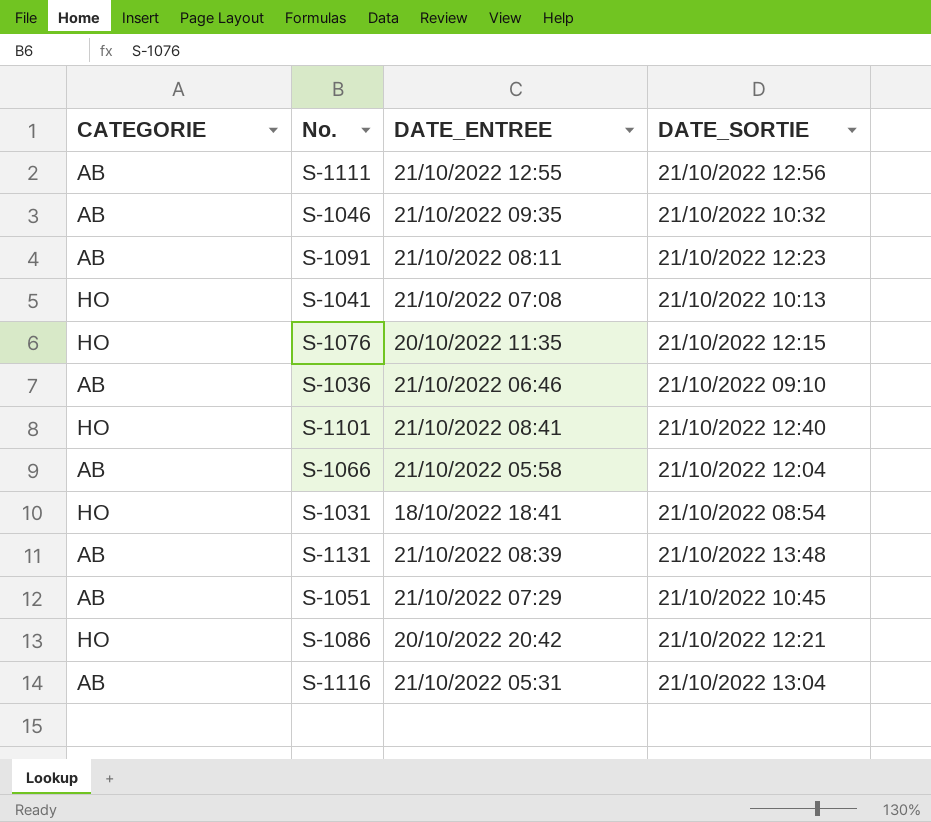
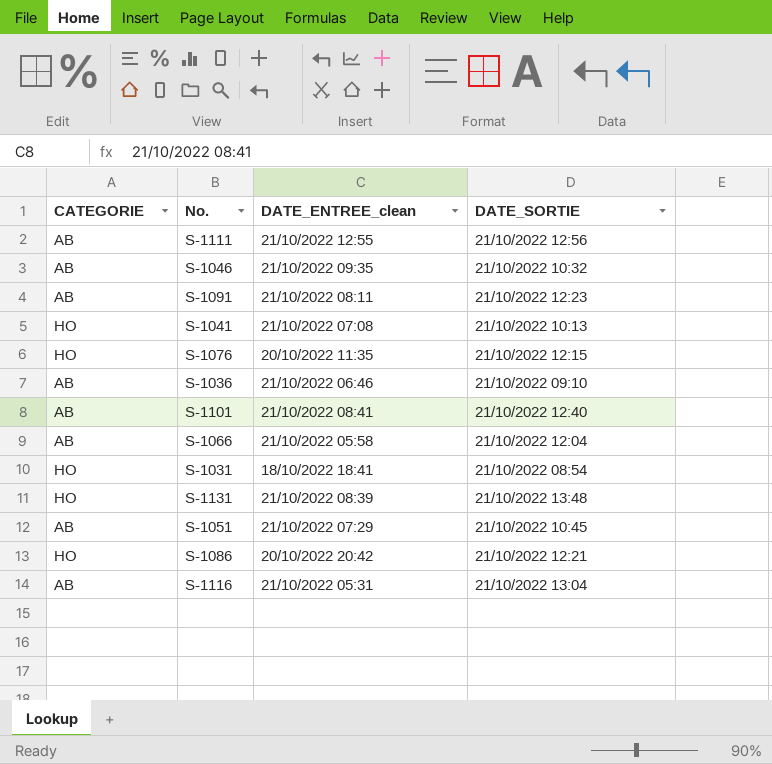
column name: DATE_ENTREE -> DATE_ENTREE_clean
S-1101 | CATEGORIE: HO -> AB
S-1131 | CATEGORIE: AB -> HO

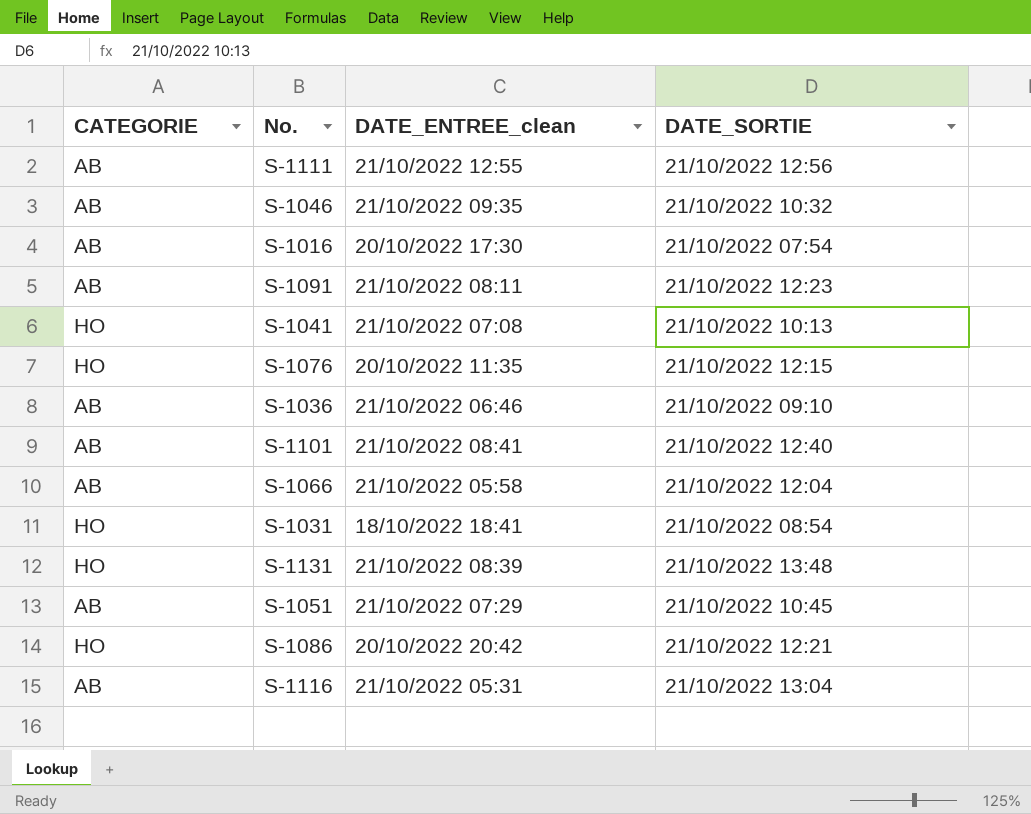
row S-1016: none -> AB | 20/10/2022 17:30 | 21/10/2022 07:54

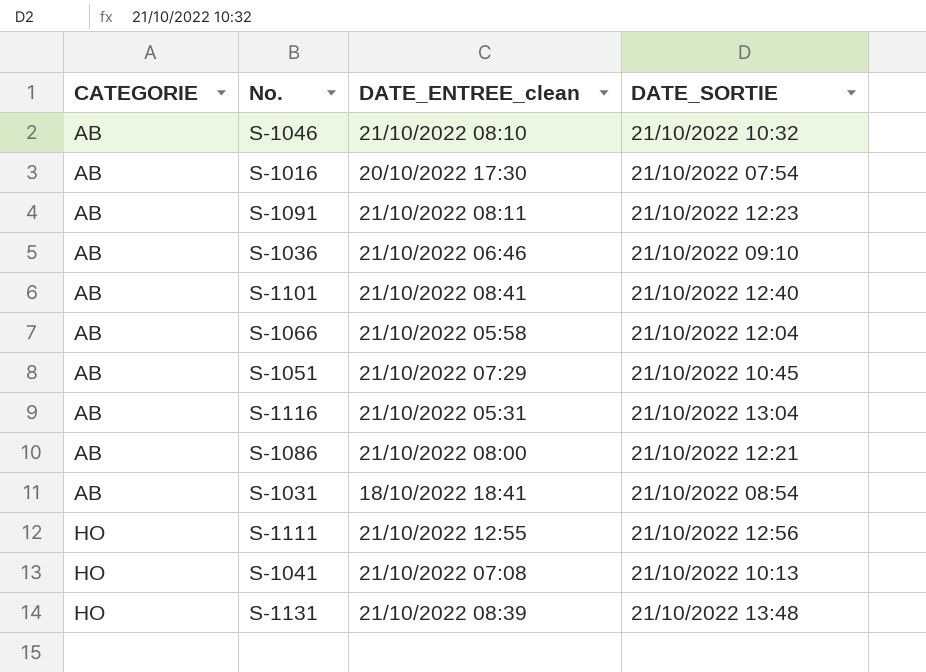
row order: none -> CATEGORIE ascending
row S-1076: HO | 20/10/2022 11:35 | 21/10/2022 12:15 -> none
S-1046 | DATE_ENTREE_clean: 21/10/2022 09:35 -> 21/10/2022 08:10
S-1086 | CATEGORIE: HO -> AB
S-1086 | DATE_ENTREE_clean: 20/10/2022 20:42 -> 21/10/2022 08:00
S-1031 | CATEGORIE: HO -> AB
S-1111 | CATEGORIE: AB -> HO

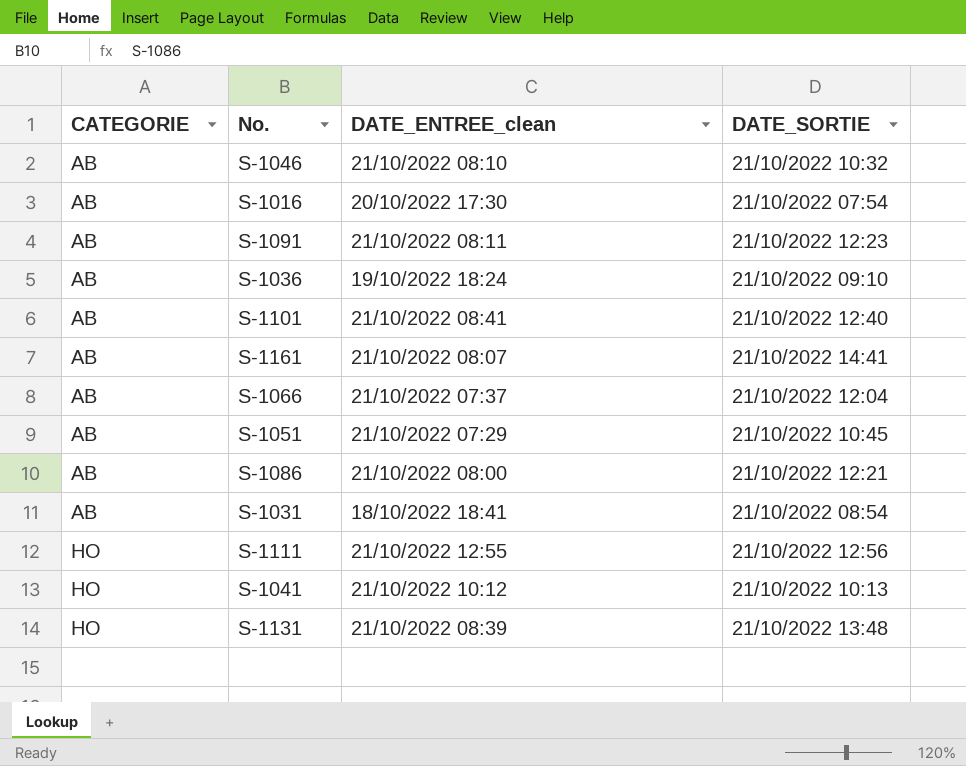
row S-1116: AB | 21/10/2022 05:31 | 21/10/2022 13:04 -> none
S-1036 | DATE_ENTREE_clean: 21/10/2022 06:46 -> 19/10/2022 18:24
row S-1161: none -> AB | 21/10/2022 08:07 | 21/10/2022 14:41
S-1066 | DATE_ENTREE_clean: 21/10/2022 05:58 -> 21/10/2022 07:37
S-1041 | DATE_ENTREE_clean: 21/10/2022 07:08 -> 21/10/2022 10:12

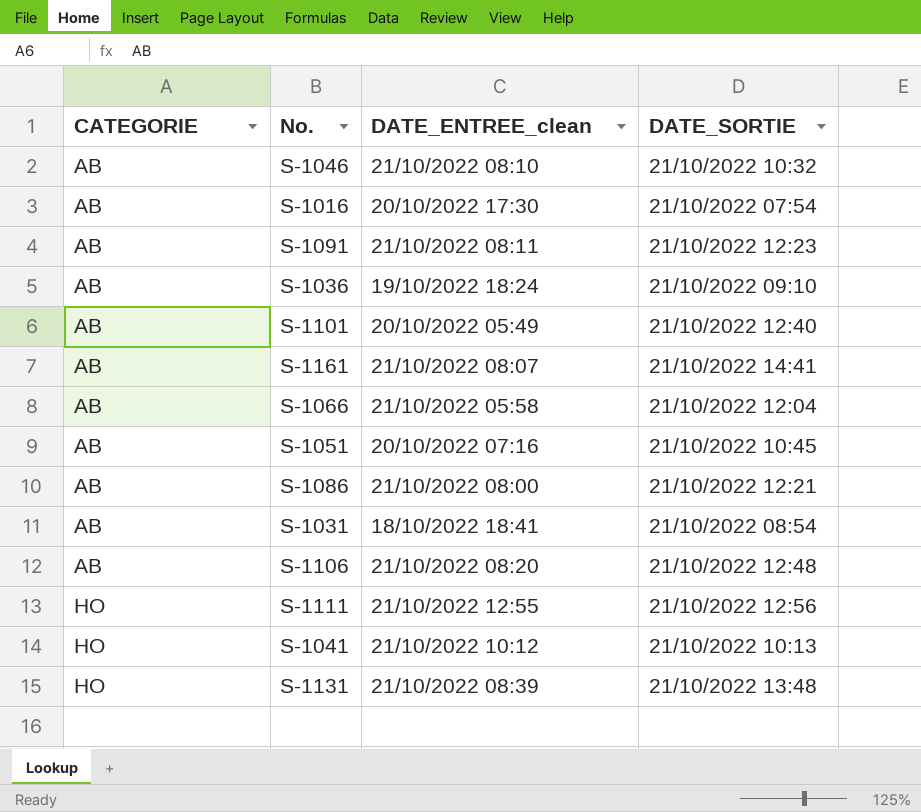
S-1101 | DATE_ENTREE_clean: 21/10/2022 08:41 -> 20/10/2022 05:49
S-1066 | DATE_ENTREE_clean: 21/10/2022 07:37 -> 21/10/2022 05:58
S-1051 | DATE_ENTREE_clean: 21/10/2022 07:29 -> 20/10/2022 07:16
row S-1106: none -> AB | 21/10/2022 08:20 | 21/10/2022 12:48

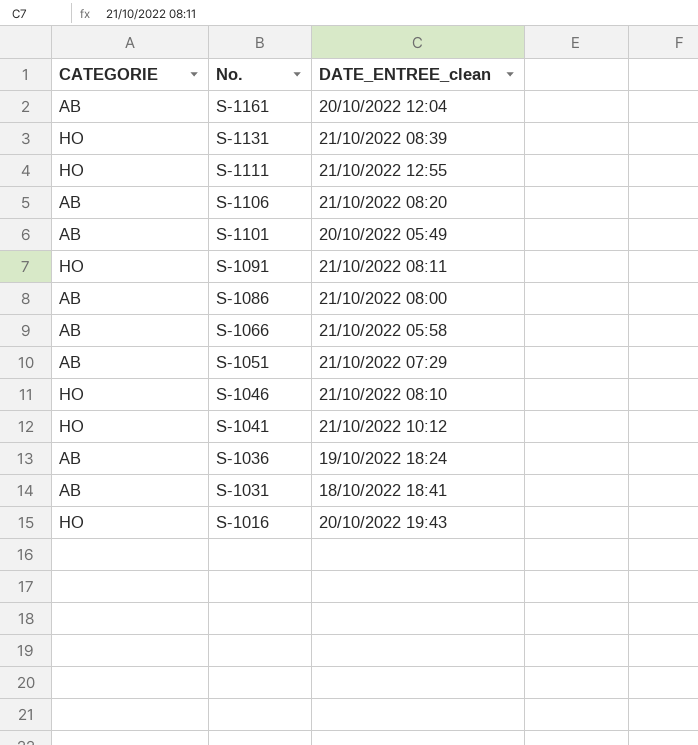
row order: CATEGORIE ascending -> No. descending
column DATE_SORTIE | position: 4 -> none
S-1161 | DATE_ENTREE_clean: 21/10/2022 08:07 -> 20/10/2022 12:04
S-1091 | CATEGORIE: AB -> HO
S-1051 | DATE_ENTREE_clean: 20/10/2022 07:16 -> 21/10/2022 07:29
S-1046 | CATEGORIE: AB -> HO
S-1016 | CATEGORIE: AB -> HO
S-1016 | DATE_ENTREE_clean: 20/10/2022 17:30 -> 20/10/2022 19:43

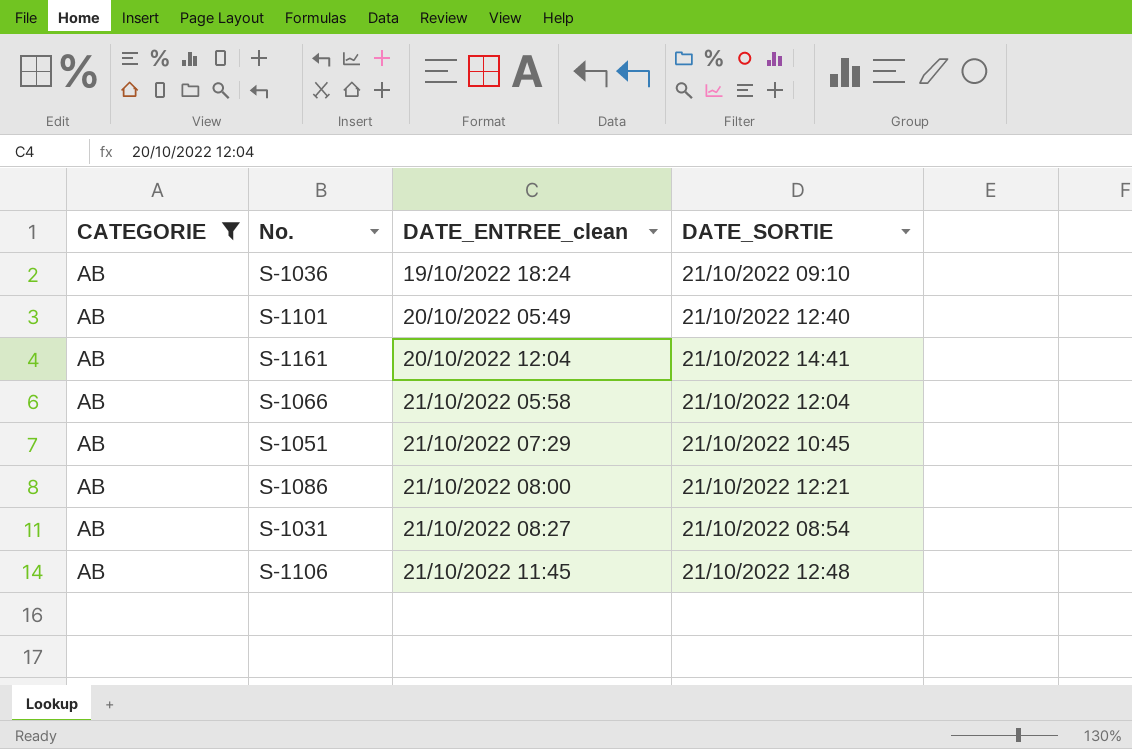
filter: none -> CATEGORIE = AB
row order: No. descending -> DATE_ENTREE_clean ascending
column DATE_SORTIE | position: none -> 4
S-1031 | DATE_ENTREE_clean: 18/10/2022 18:41 -> 21/10/2022 08:27
S-1106 | DATE_ENTREE_clean: 21/10/2022 08:20 -> 21/10/2022 11:45

